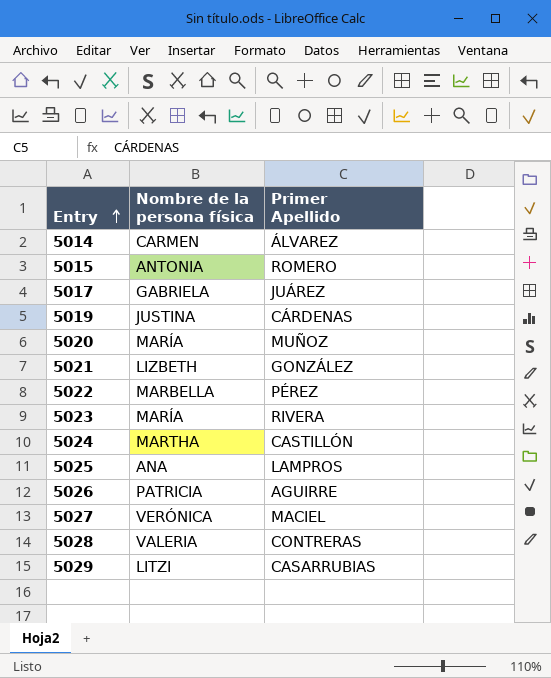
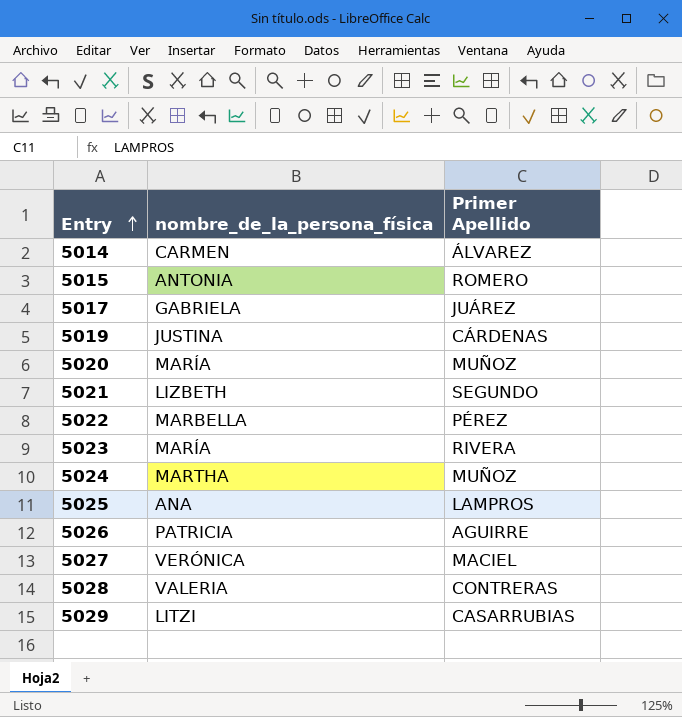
column name: Nombre de la persona física -> nombre_de_la_persona_física
5021 | Primer Apellido: GONZÁLEZ -> SEGUNDO
5024 | Primer Apellido: CASTILLÓN -> MUÑOZ

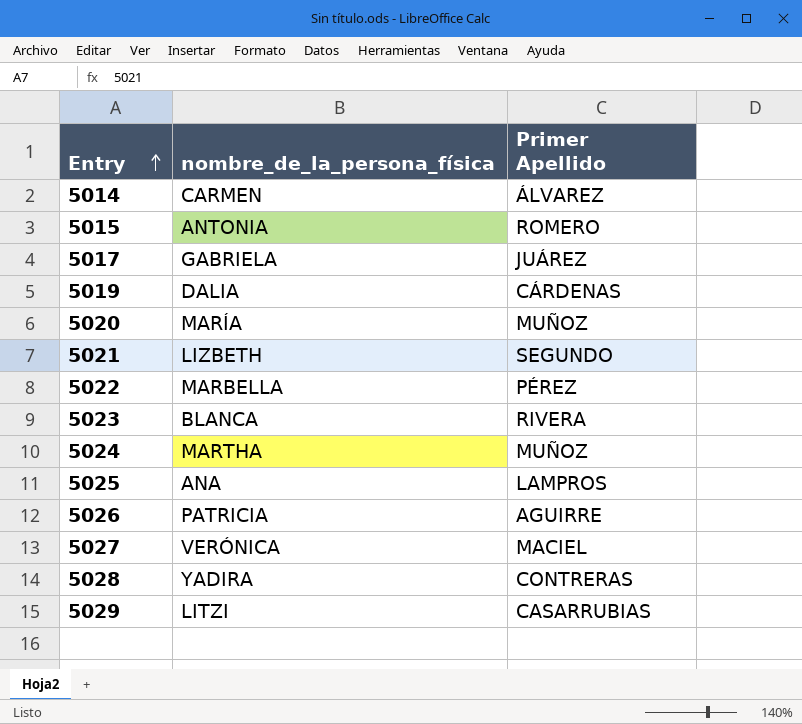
5019 | nombre_de_la_persona_física: JUSTINA -> DALIA
5023 | nombre_de_la_persona_física: MARÍA -> BLANCA
5028 | nombre_de_la_persona_física: VALERIA -> YADIRA

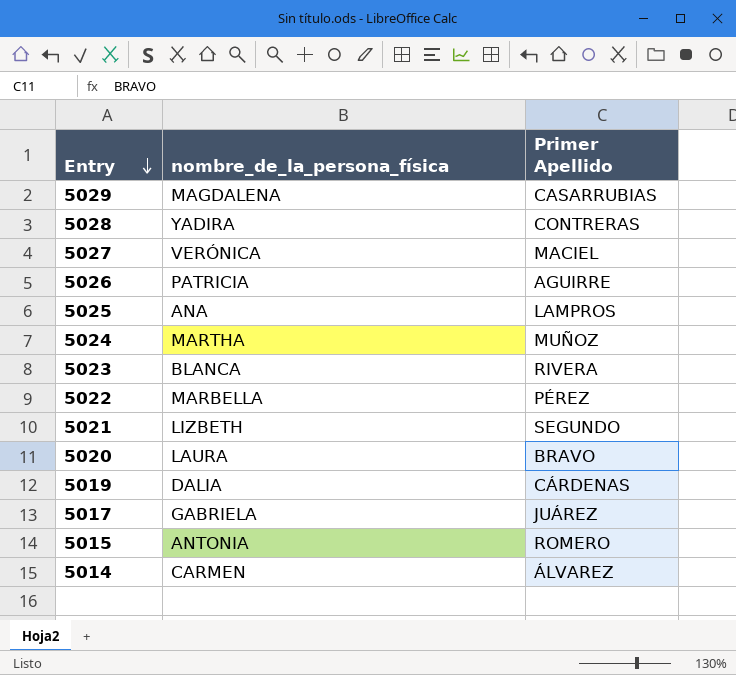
row order: Entry ascending -> Entry descending
5029 | nombre_de_la_persona_física: LITZI -> MAGDALENA
5020 | nombre_de_la_persona_física: MARÍA -> LAURA
5020 | Primer Apellido: MUÑOZ -> BRAVO

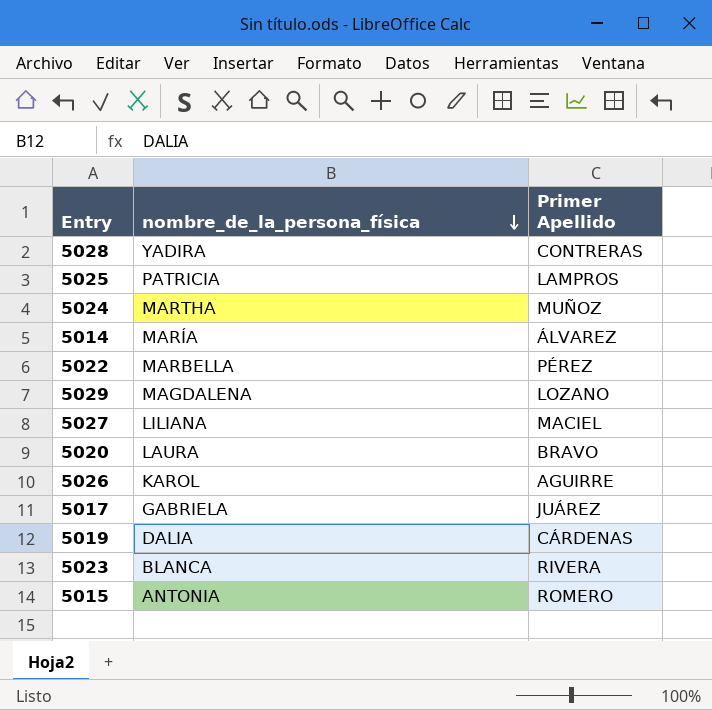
row order: Entry descending -> nombre_de_la_persona_física descending
row 5021: LIZBETH | SEGUNDO -> none
5025 | nombre_de_la_persona_física: ANA -> PATRICIA
5014 | nombre_de_la_persona_física: CARMEN -> MARÍA
5029 | Primer Apellido: CASARRUBIAS -> LOZANO
5027 | nombre_de_la_persona_física: VERÓNICA -> LILIANA
5026 | nombre_de_la_persona_física: PATRICIA -> KAROL

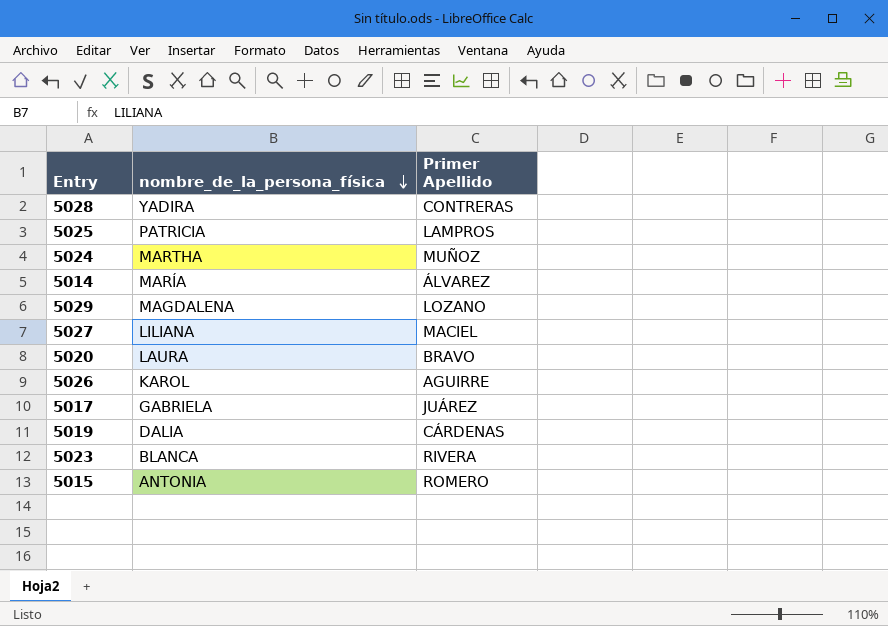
row 5022: MARBELLA | PÉREZ -> none

